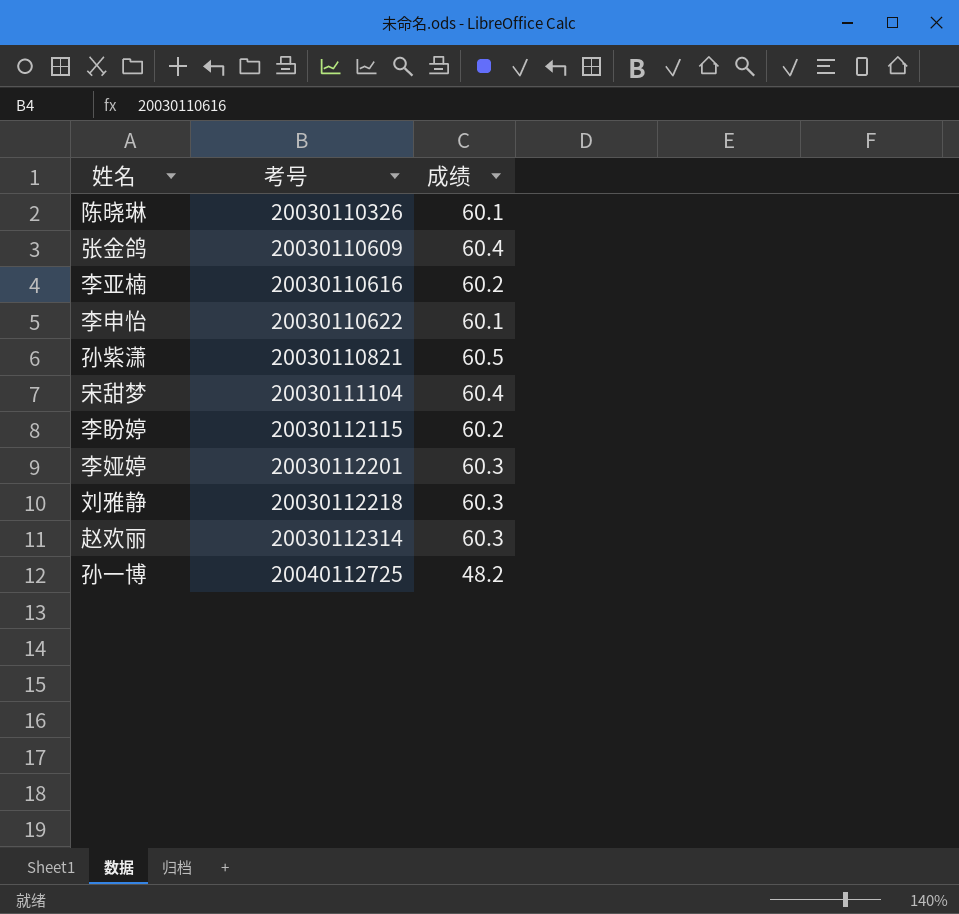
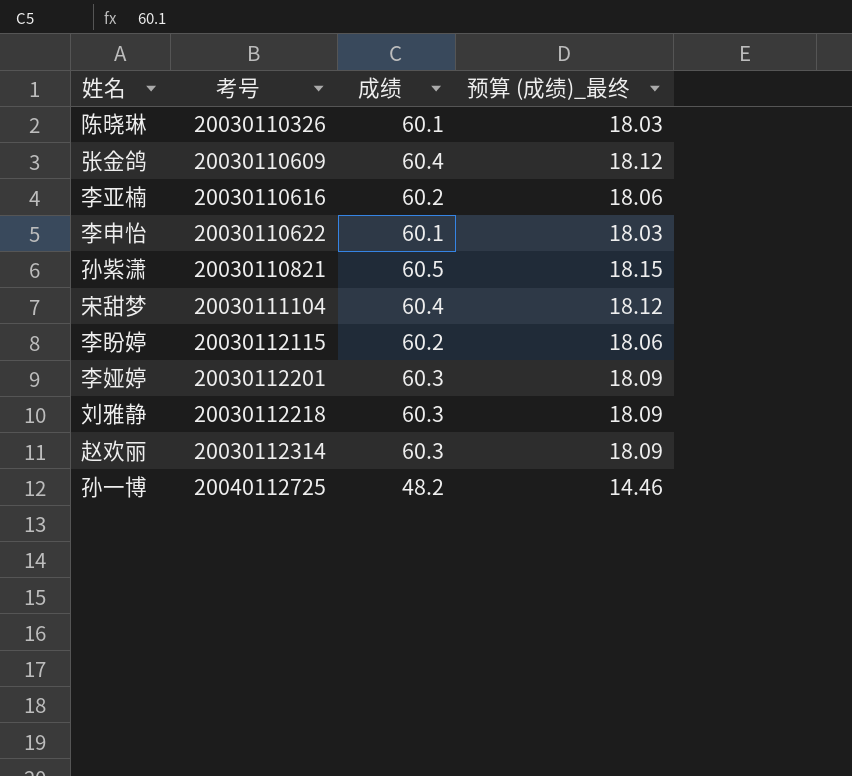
column 预算 (成绩)_最终 | formula: none -> [成绩] * 0.3

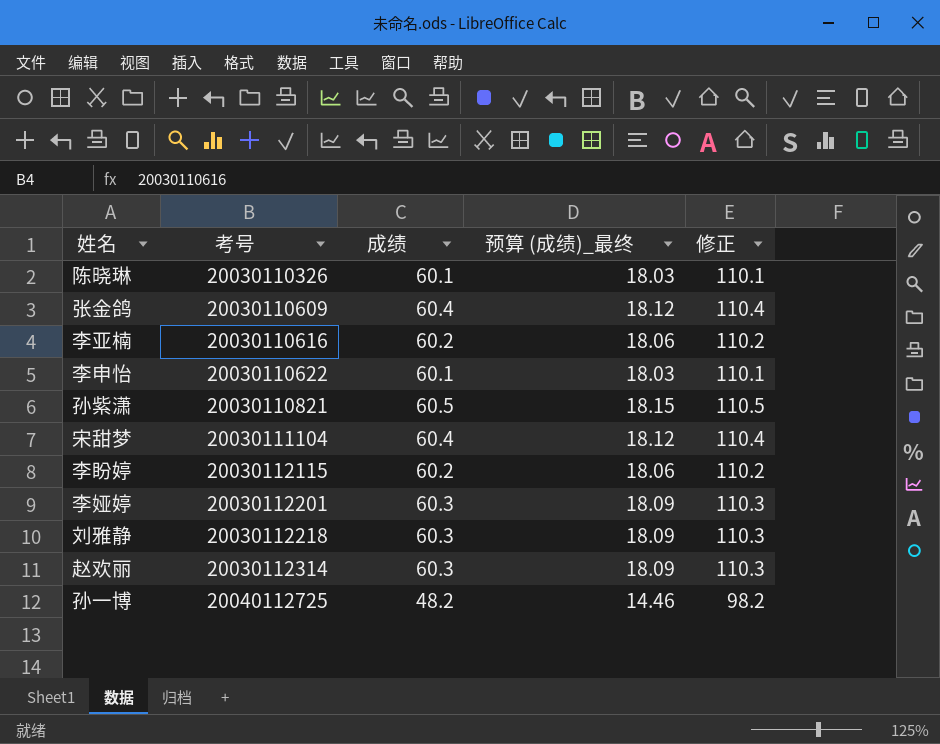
column 修正 | formula: none -> [成绩] + 50

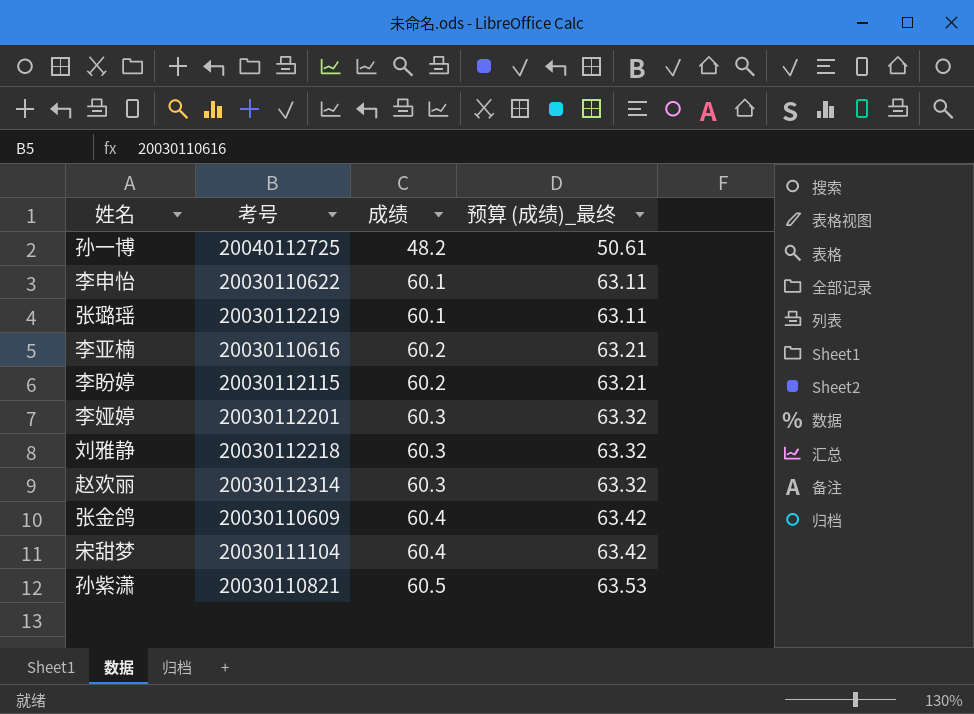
row order: 考号 ascending -> 成绩 ascending
column 修正 | formula: [成绩] + 50 -> none
column 预算 (成绩)_最终 | formula: [成绩] * 0.3 -> [成绩] * 1.05
row 陈晓琳: 20030110326 | 60.1 | 18.03 | 110.1 -> none
row 张璐瑶: none -> 20030112219 | 60.1 | 63.11

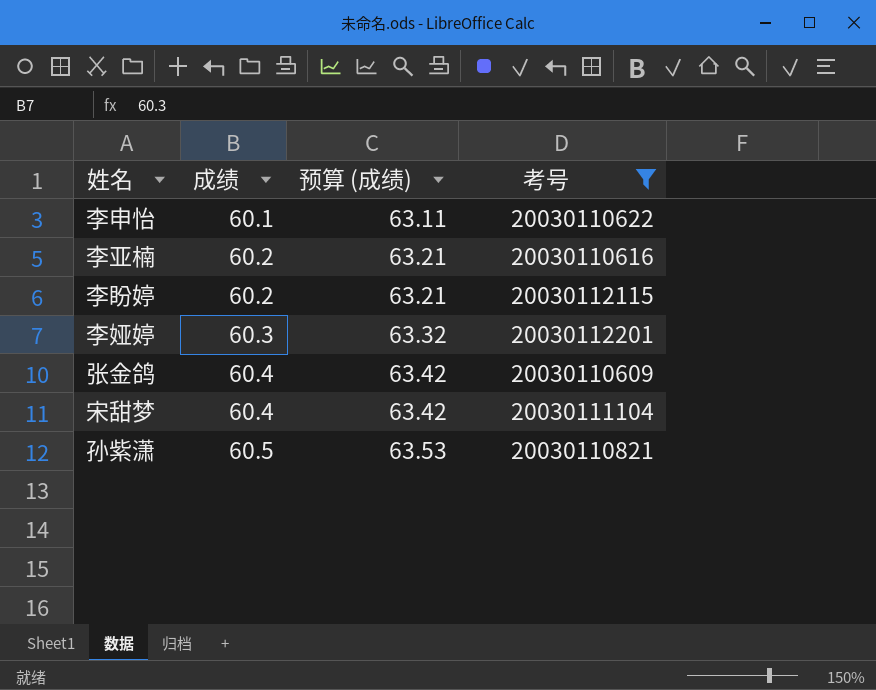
filter: none -> 考号 <= 20030112201
column name: 预算 (成绩)_最终 -> 预算 (成绩)
column 考号 | position: 2 -> 4

